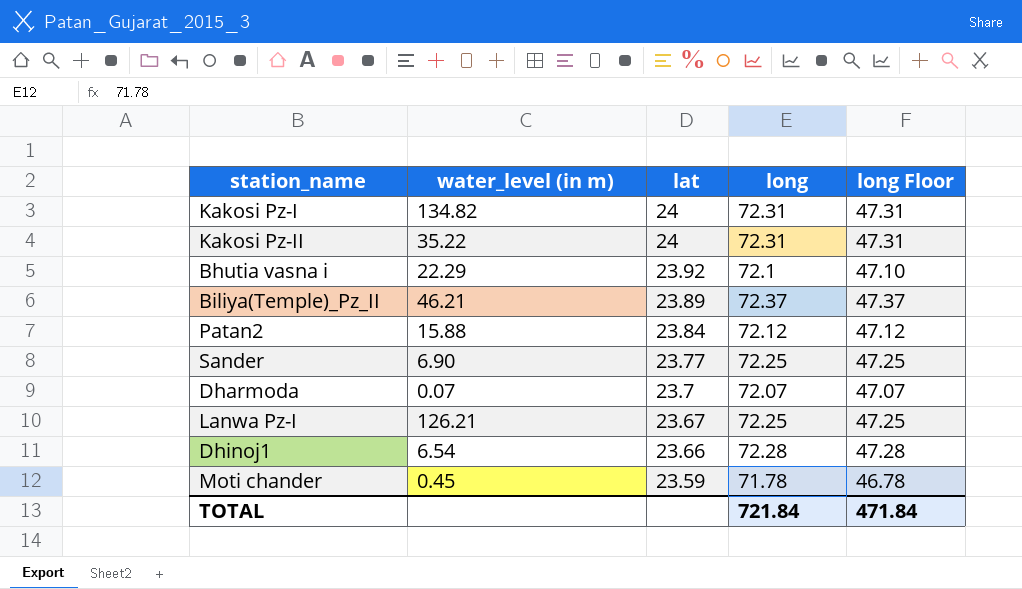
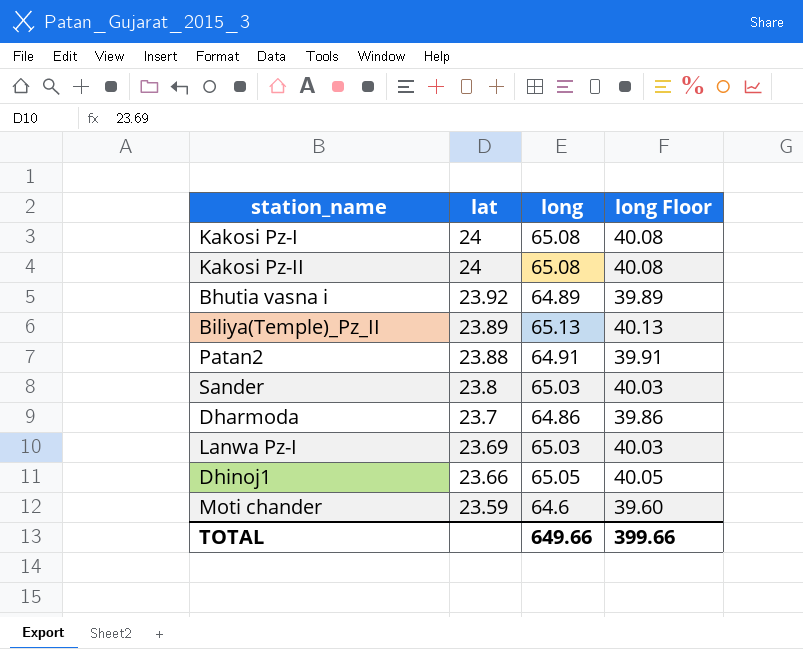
column water_level (in m) | position: 2 -> none
Kakosi Pz-I | long: 72.31 -> 65.08
Kakosi Pz-I | long Floor: 47.31 -> 40.08
Kakosi Pz-II | long: 72.31 -> 65.08
Kakosi Pz-II | long Floor: 47.31 -> 40.08
Bhutia vasna i | long: 72.1 -> 64.89
Bhutia vasna i | long Floor: 47.10 -> 39.89
Biliya(Temple)_Pz_II | long: 72.37 -> 65.13
Biliya(Temple)_Pz_II | long Floor: 47.37 -> 40.13
Patan2 | lat: 23.84 -> 23.88
Patan2 | long: 72.12 -> 64.91
Patan2 | long Floor: 47.12 -> 39.91
Sander | lat: 23.77 -> 23.8
Sander | long: 72.25 -> 65.03
Sander | long Floor: 47.25 -> 40.03
Dharmoda | long: 72.07 -> 64.86
Dharmoda | long Floor: 47.07 -> 39.86
Lanwa Pz-I | lat: 23.67 -> 23.69
Lanwa Pz-I | long: 72.25 -> 65.03
Lanwa Pz-I | long Floor: 47.25 -> 40.03
Dhinoj1 | long: 72.28 -> 65.05
Dhinoj1 | long Floor: 47.28 -> 40.05
Moti chander | long: 71.78 -> 64.6
Moti chander | long Floor: 46.78 -> 39.60
TOTAL | long: 721.84 -> 649.66
TOTAL | long Floor: 471.84 -> 399.66

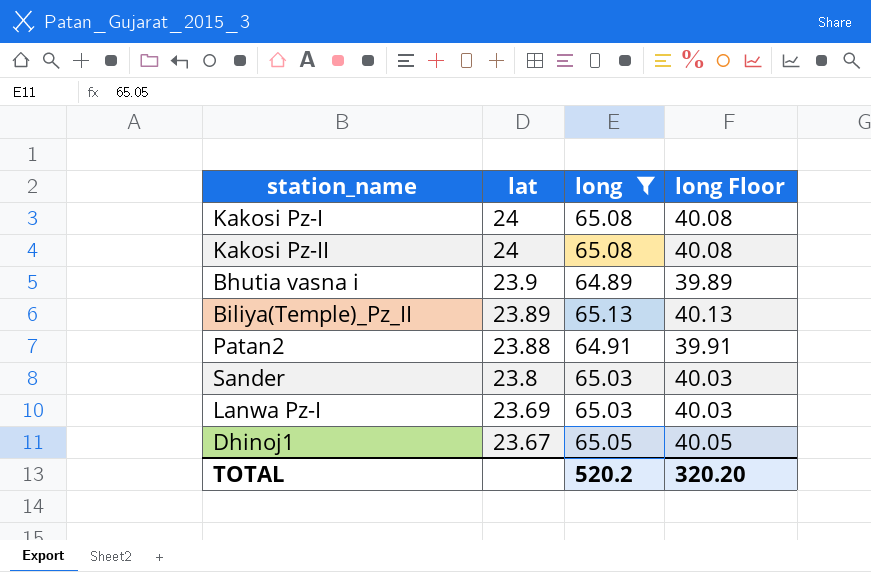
filter: none -> long >= 64.89
Bhutia vasna i | lat: 23.92 -> 23.9
Dhinoj1 | lat: 23.66 -> 23.67
TOTAL | long: 649.66 -> 520.2
TOTAL | long Floor: 399.66 -> 320.20

